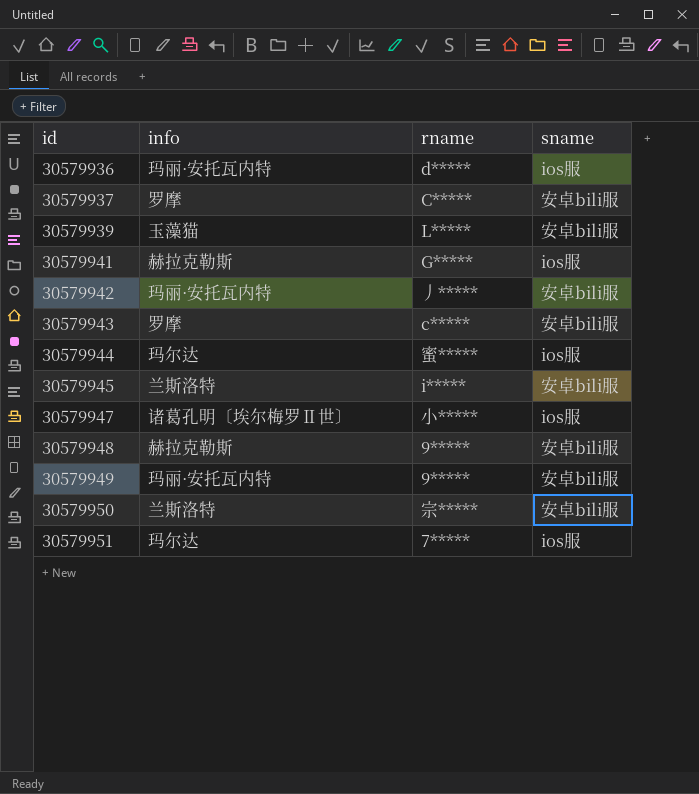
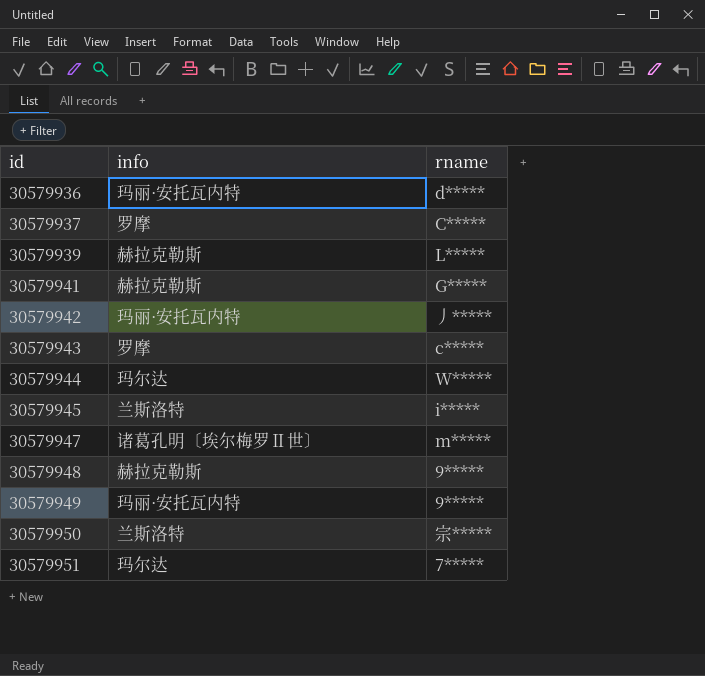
column sname | position: 4 -> none
30579939 | info: 玉藻猫 -> 赫拉克勒斯
30579944 | rname: 蜜***** -> W*****
30579947 | rname: 小***** -> m*****

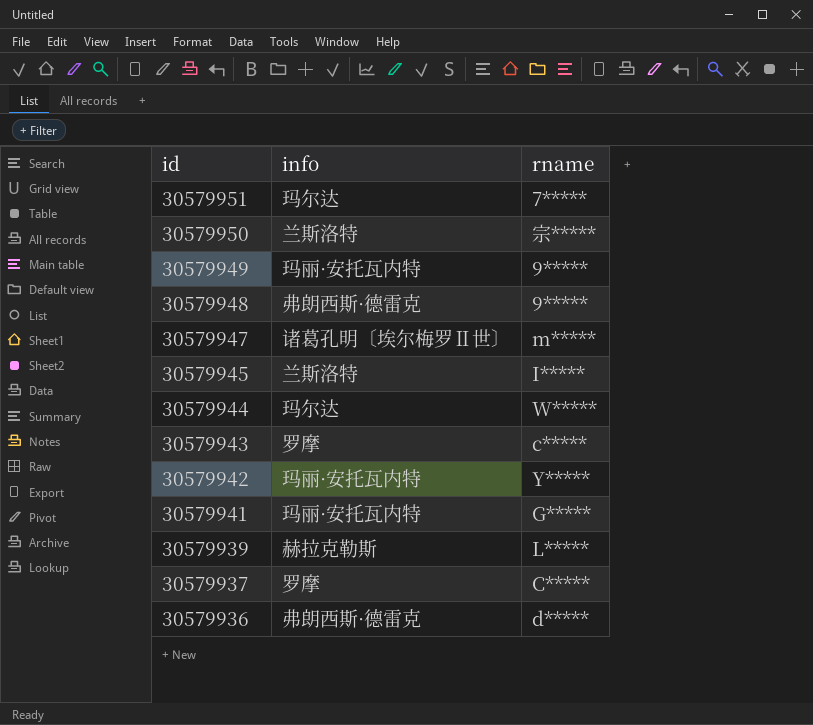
row order: id ascending -> id descending
30579948 | info: 赫拉克勒斯 -> 弗朗西斯·德雷克
30579945 | rname: i***** -> I*****
30579942 | rname: 丿***** -> Y*****
30579941 | info: 赫拉克勒斯 -> 玛丽·安托瓦内特
30579936 | info: 玛丽·安托瓦内特 -> 弗朗西斯·德雷克

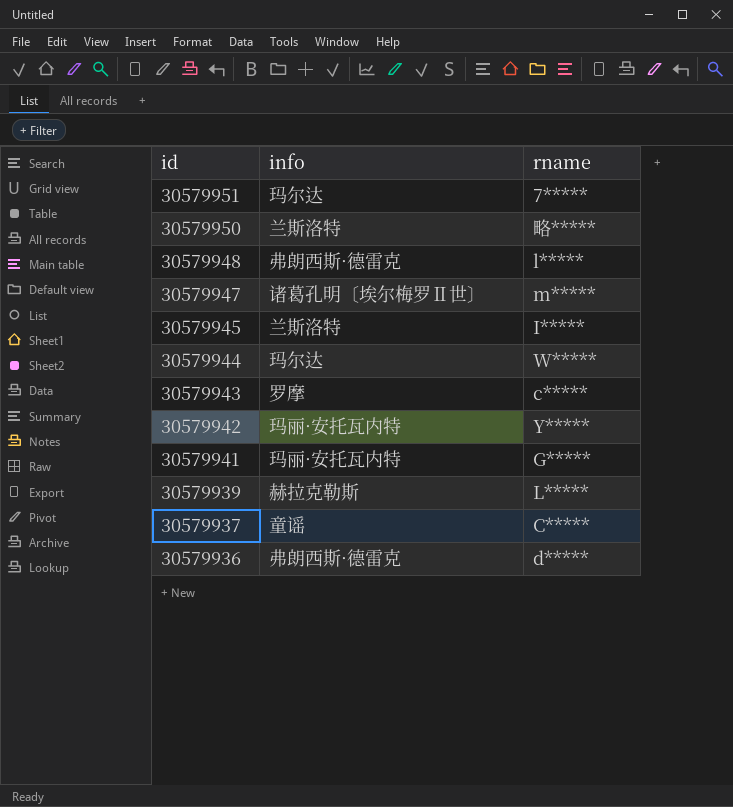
row 30579949: 玛丽·安托瓦内特 | 9***** -> none
30579950 | rname: 宗***** -> 略*****
30579948 | rname: 9***** -> l*****
30579937 | info: 罗摩 -> 童谣

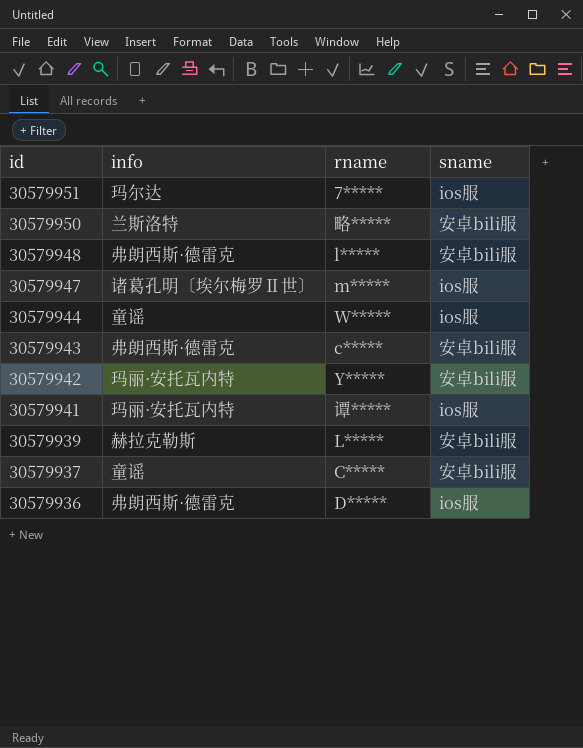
column sname | position: none -> 4
row 30579945: 兰斯洛特 | I***** -> none
30579944 | info: 玛尔达 -> 童谣
30579943 | info: 罗摩 -> 弗朗西斯·德雷克
30579941 | rname: G***** -> 谭*****
30579936 | rname: d***** -> D*****

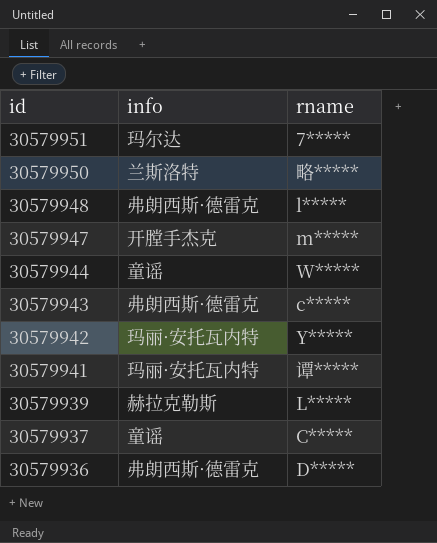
column sname | position: 4 -> none
30579947 | info: 诸葛孔明〔埃尔梅罗Ⅱ世〕 -> 开膛手杰克

